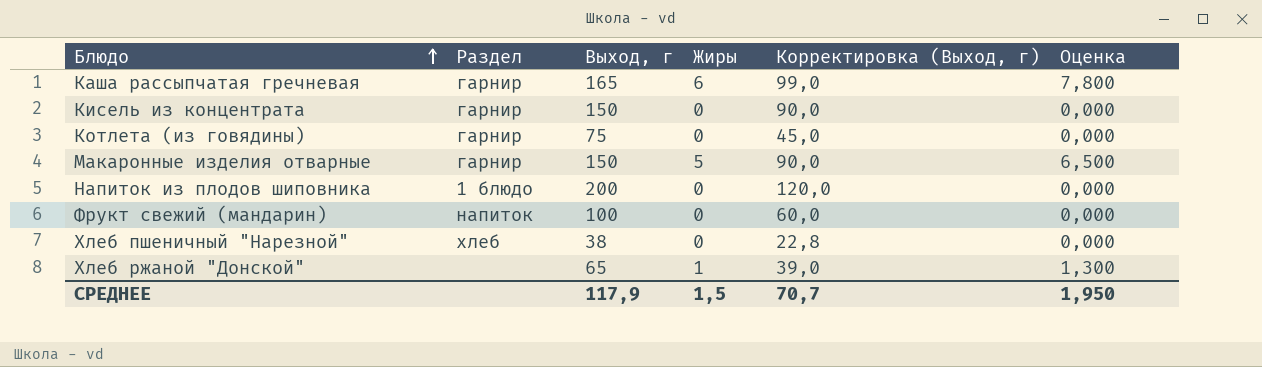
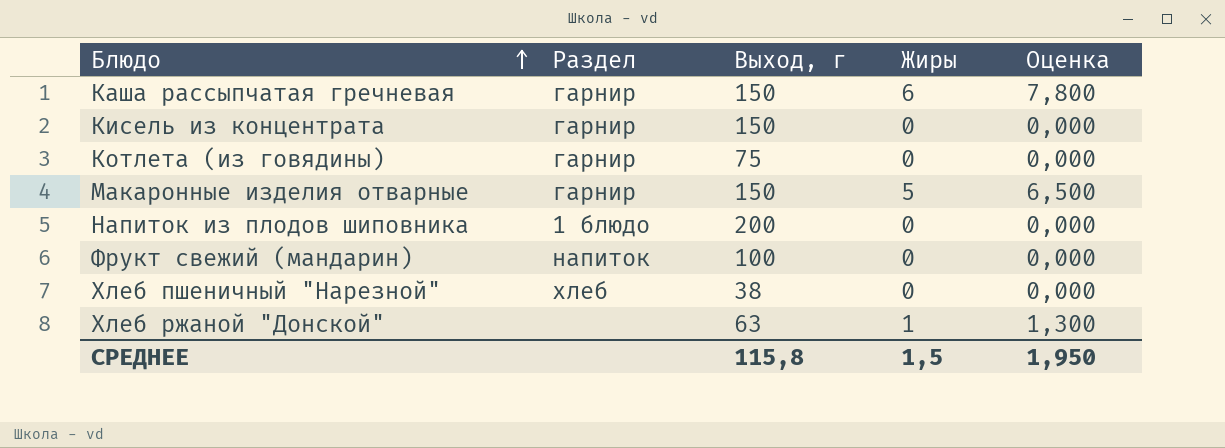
column Корректировка (Выход, г) | formula: [Выход, г] * 0,6 -> none
Каша рассыпчатая гречневая | Выход, г: 165 -> 150
Хлеб ржаной "Донской" | Выход, г: 65 -> 63
СРЕДНЕЕ | Выход, г: 117,9 -> 115,8

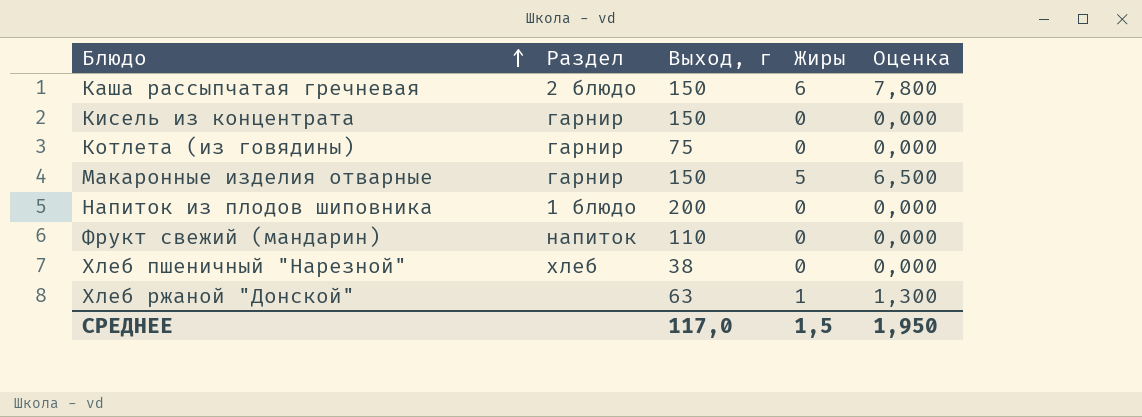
Каша рассыпчатая гречневая | Раздел: гарнир -> 2 блюдо
Фрукт свежий (мандарин) | Выход, г: 100 -> 110
СРЕДНЕЕ | Выход, г: 115,8 -> 117,0

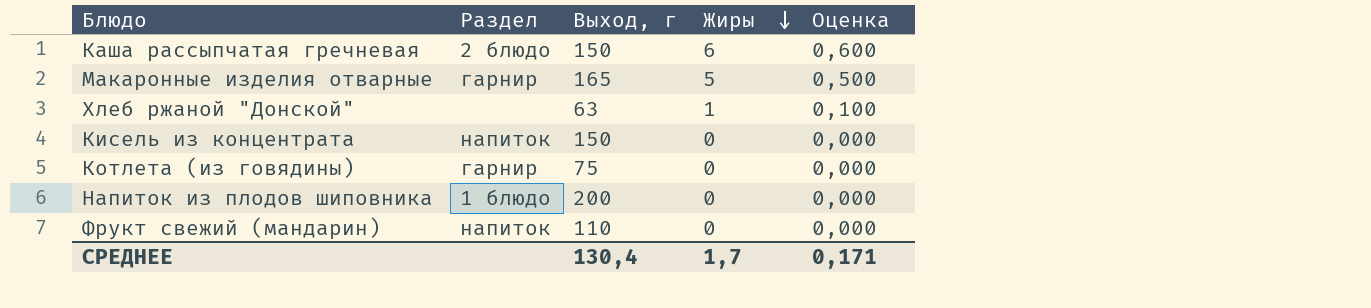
row order: Блюдо ascending -> Жиры descending
column Оценка | formula: [Жиры] * 1,3 -> [Жиры] * 0,1
row Хлеб пшеничный "Нарезной": хлеб | 38 | 0 | 0,000 -> none
Макаронные изделия отварные | Выход, г: 150 -> 165
Кисель из концентрата | Раздел: гарнир -> напиток
СРЕДНЕЕ | Выход, г: 117,0 -> 130,4
СРЕДНЕЕ | Жиры: 1,5 -> 1,7
СРЕДНЕЕ | Оценка: 1,950 -> 0,171

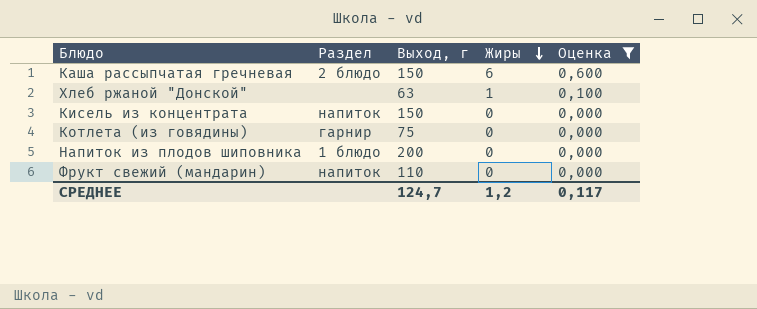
filter: none -> Оценка != 0,500
СРЕДНЕЕ | Выход, г: 130,4 -> 124,7
СРЕДНЕЕ | Жиры: 1,7 -> 1,2
СРЕДНЕЕ | Оценка: 0,171 -> 0,117

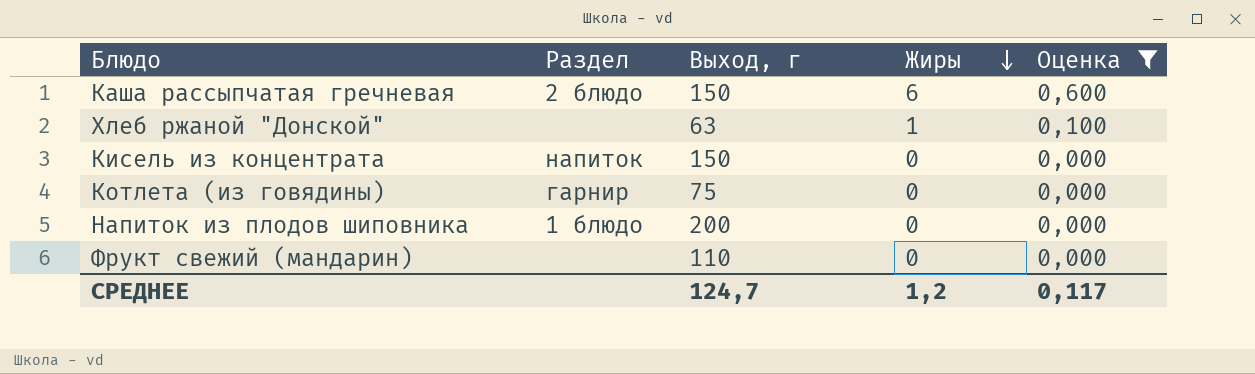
Фрукт свежий (мандарин) | Раздел: напиток -> none

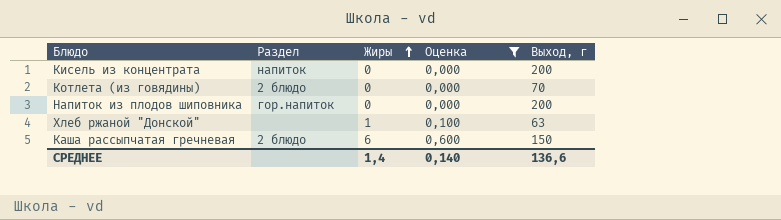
row order: Жиры descending -> Жиры ascending
column Выход, г | position: 3 -> 5
row Фрукт свежий (мандарин): none | 110 | 0 | 0,000 -> none
Кисель из концентрата | Выход, г: 150 -> 200
Котлета (из говядины) | Раздел: гарнир -> 2 блюдо
Котлета (из говядины) | Выход, г: 75 -> 70
Напиток из плодов шиповника | Раздел: 1 блюдо -> гор.напиток
СРЕДНЕЕ | Жиры: 1,2 -> 1,4
СРЕДНЕЕ | Оценка: 0,117 -> 0,140
СРЕДНЕЕ | Выход, г: 124,7 -> 136,6

